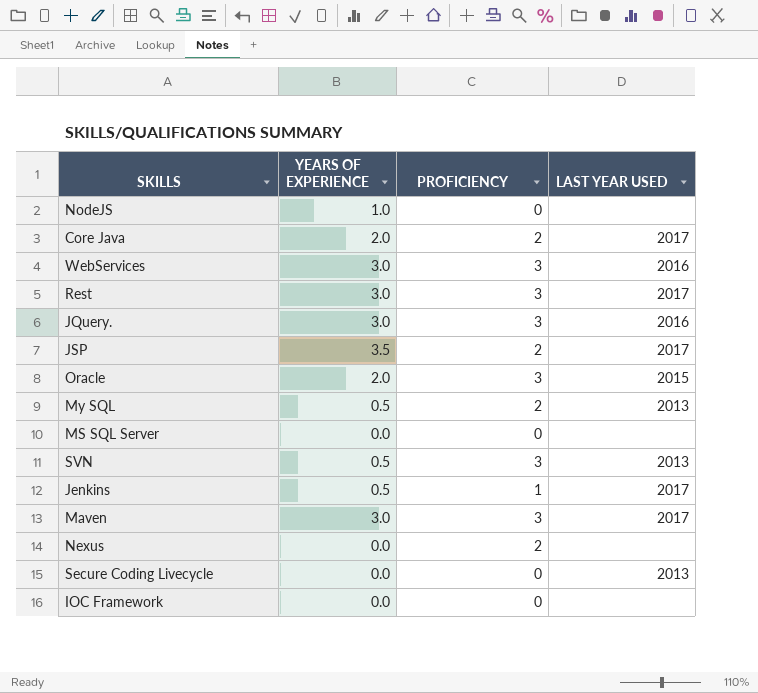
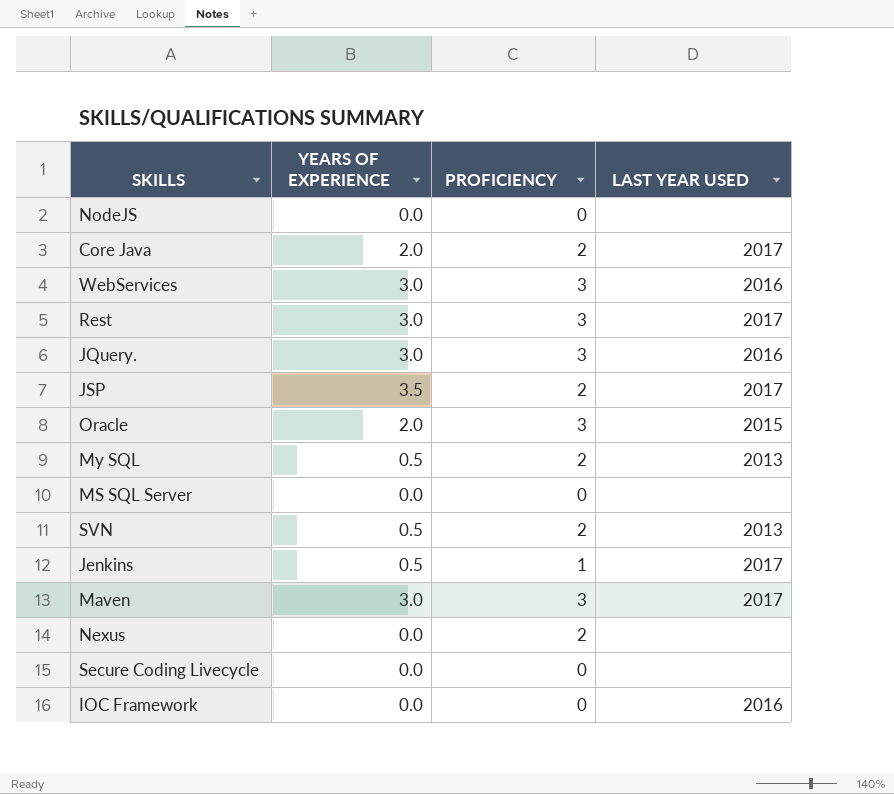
NodeJS | YEARS OF EXPERIENCE: 1.0 -> 0.0
SVN | PROFICIENCY: 3 -> 2
Secure Coding Livecycle | LAST YEAR USED: 2013 -> none
IOC Framework | LAST YEAR USED: none -> 2016

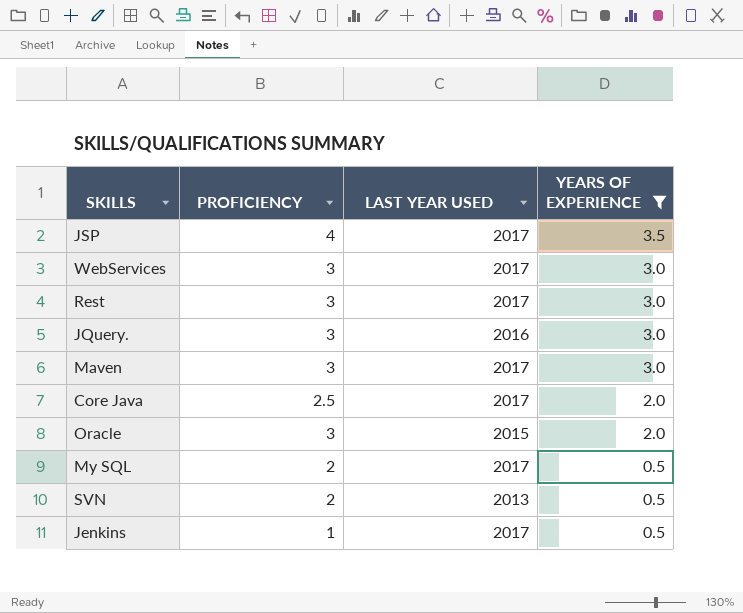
filter: none -> YEARS OF EXPERIENCE != 0.0
row order: none -> YEARS OF EXPERIENCE descending
column YEARS OF EXPERIENCE | position: 2 -> 4
JSP | PROFICIENCY: 2 -> 4
WebServices | LAST YEAR USED: 2016 -> 2017
Core Java | PROFICIENCY: 2 -> 2.5
My SQL | LAST YEAR USED: 2013 -> 2017

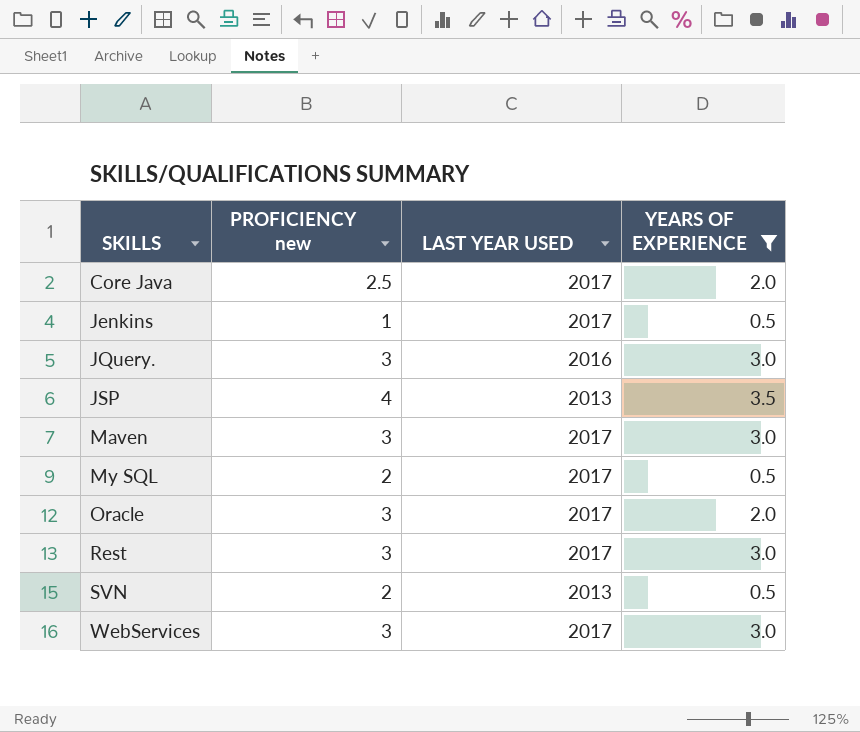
row order: YEARS OF EXPERIENCE descending -> SKILLS ascending
column name: PROFICIENCY -> PROFICIENCY new
JSP | LAST YEAR USED: 2017 -> 2013
Oracle | LAST YEAR USED: 2015 -> 2017

